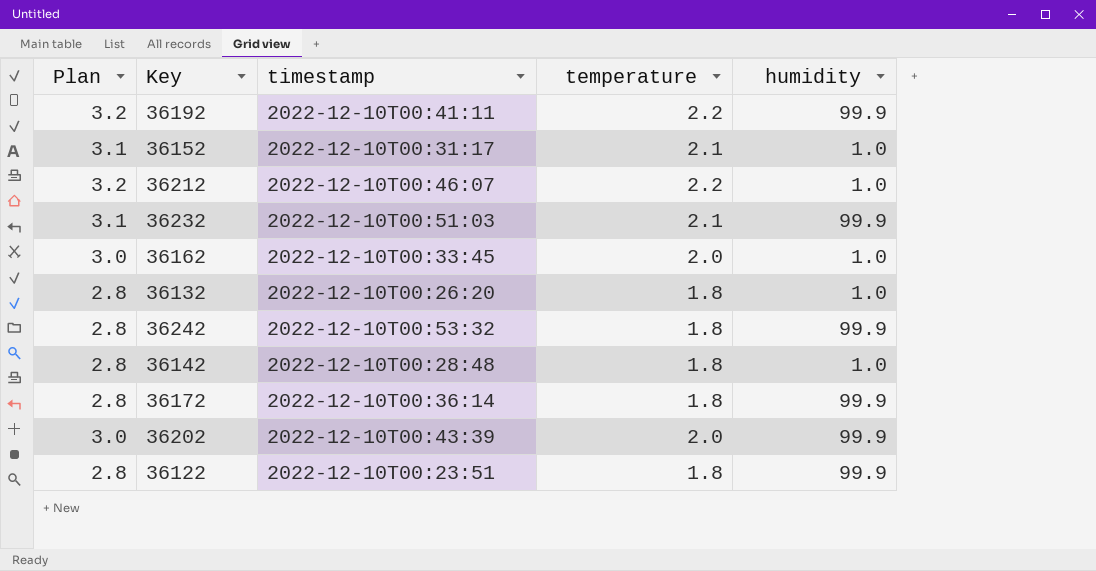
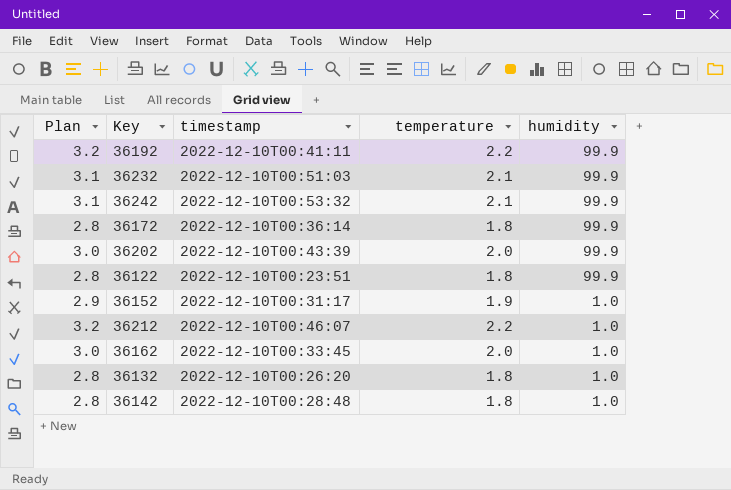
row order: none -> humidity descending
36242 | Plan: 2.8 -> 3.1
36242 | temperature: 1.8 -> 2.1
36152 | Plan: 3.1 -> 2.9
36152 | temperature: 2.1 -> 1.9

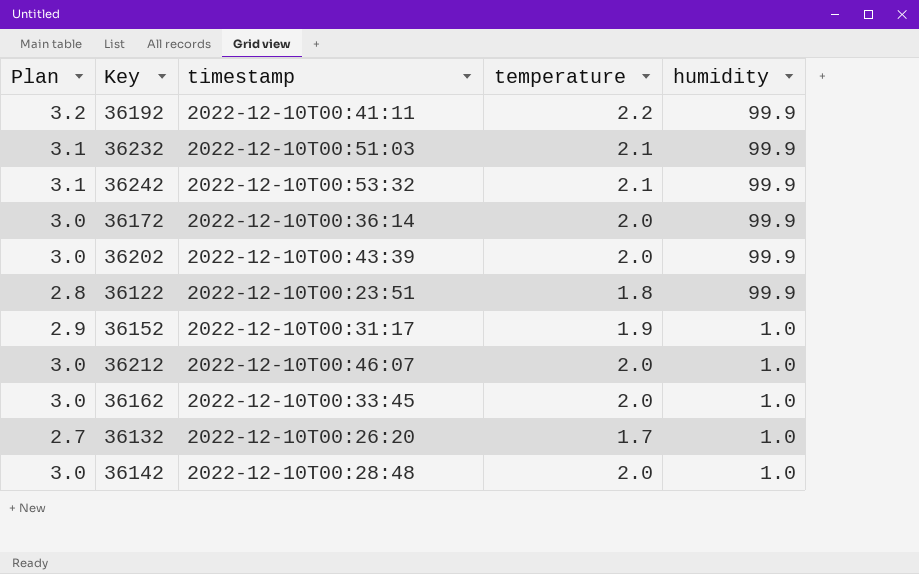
36172 | Plan: 2.8 -> 3.0
36172 | temperature: 1.8 -> 2.0
36212 | Plan: 3.2 -> 3.0
36212 | temperature: 2.2 -> 2.0
36132 | Plan: 2.8 -> 2.7
36132 | temperature: 1.8 -> 1.7
36142 | Plan: 2.8 -> 3.0
36142 | temperature: 1.8 -> 2.0

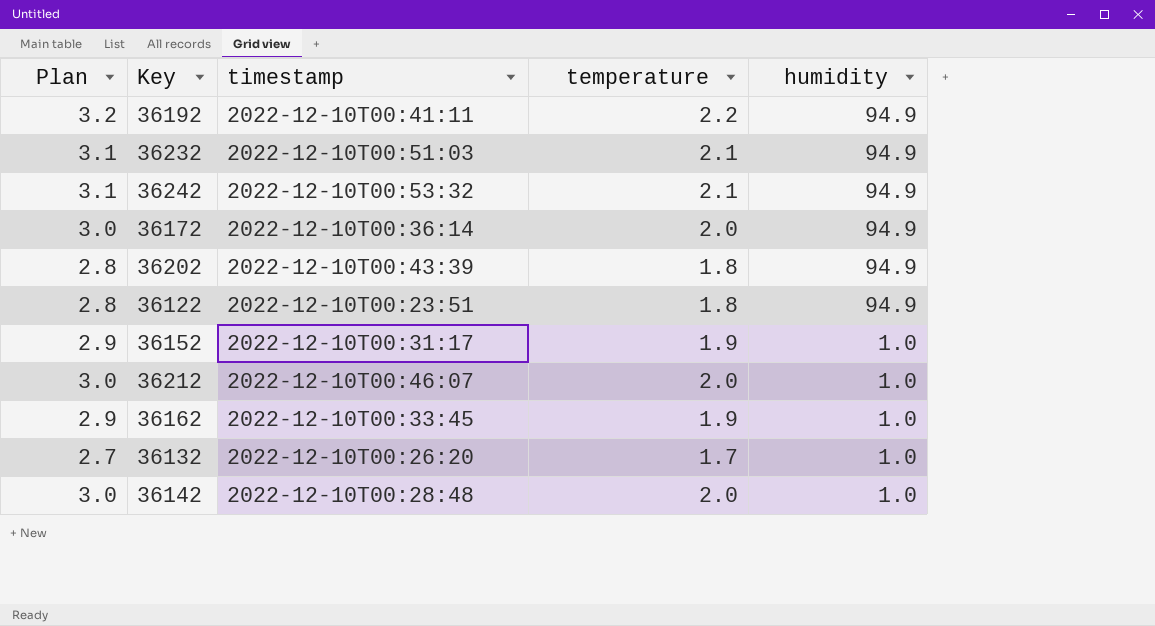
36192 | humidity: 99.9 -> 94.9
36232 | humidity: 99.9 -> 94.9
36242 | humidity: 99.9 -> 94.9
36172 | humidity: 99.9 -> 94.9
36202 | Plan: 3.0 -> 2.8
36202 | temperature: 2.0 -> 1.8
36202 | humidity: 99.9 -> 94.9
36122 | humidity: 99.9 -> 94.9
36162 | Plan: 3.0 -> 2.9
36162 | temperature: 2.0 -> 1.9

